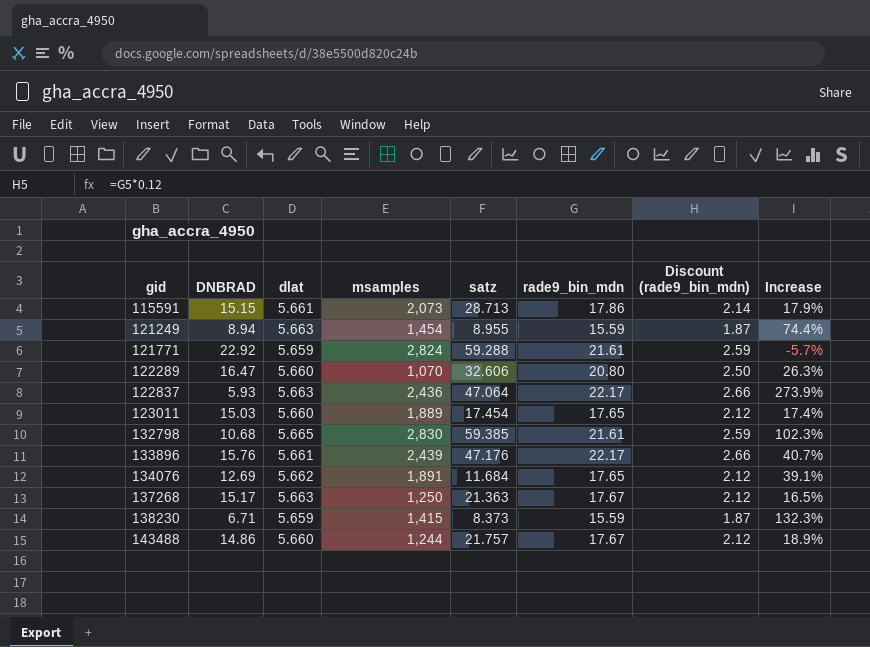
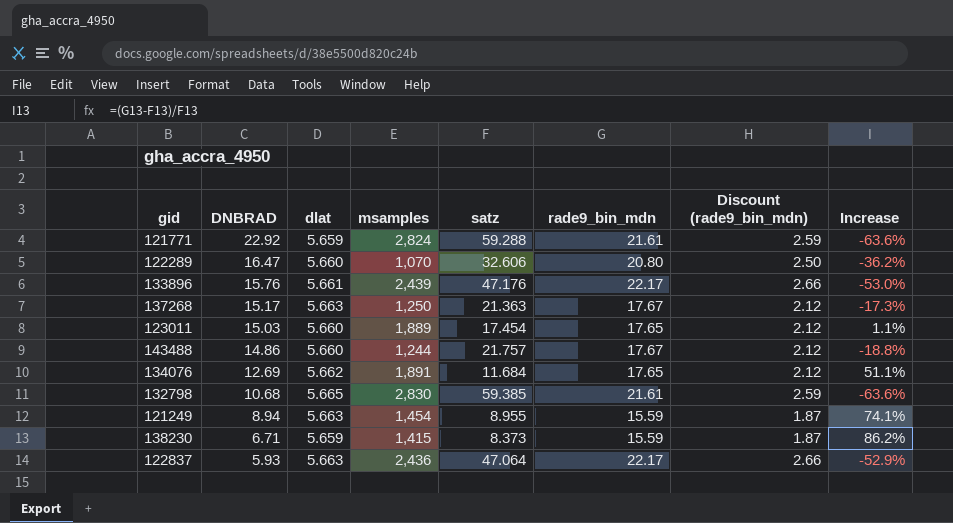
row order: gid ascending -> DNBRAD descending
column Increase | formula: ([rade9_bin_mdn] - [DNBRAD]) / [DNBRAD] -> ([rade9_bin_mdn] - [satz]) / [satz]
row 115591: 15.15 | 5.661 | 2,073 | 28.713 | 17.86 | 2.14 | 17.9% -> none

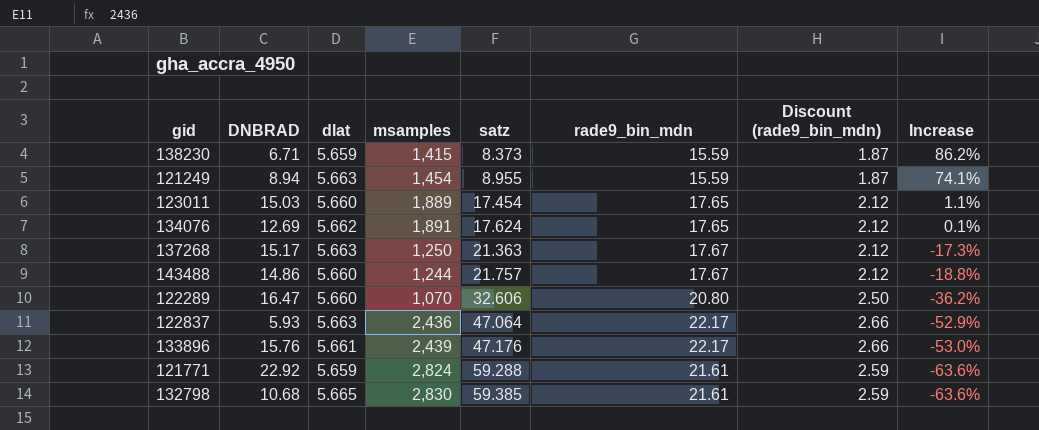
row order: DNBRAD descending -> satz ascending
134076 | satz: 11.684 -> 17.624
134076 | Increase: 51.1% -> 0.1%

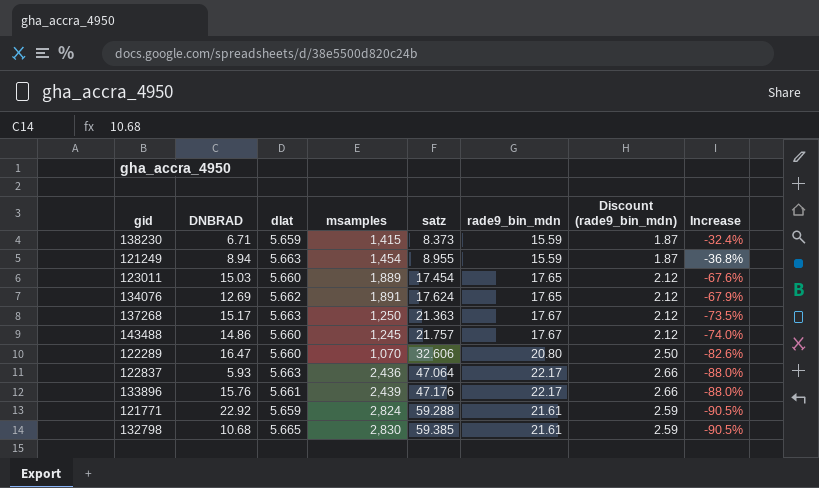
column Increase | formula: ([rade9_bin_mdn] - [satz]) / [satz] -> ([dlat] - [satz]) / [satz]
143488 | msamples: 1,244 -> 1,245

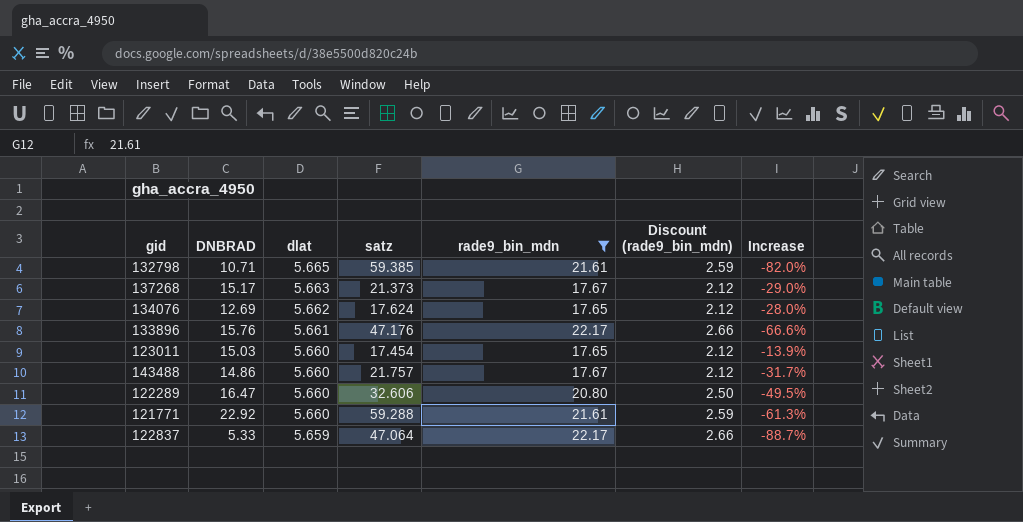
filter: none -> rade9_bin_mdn != 15.59
row order: satz ascending -> dlat descending
column msamples | position: 4 -> none
column Increase | formula: ([dlat] - [satz]) / [satz] -> ([DNBRAD] - [satz]) / [satz]
132798 | DNBRAD: 10.68 -> 10.71
137268 | satz: 21.363 -> 21.373
121771 | dlat: 5.659 -> 5.660
122837 | DNBRAD: 5.93 -> 5.33
122837 | dlat: 5.663 -> 5.659

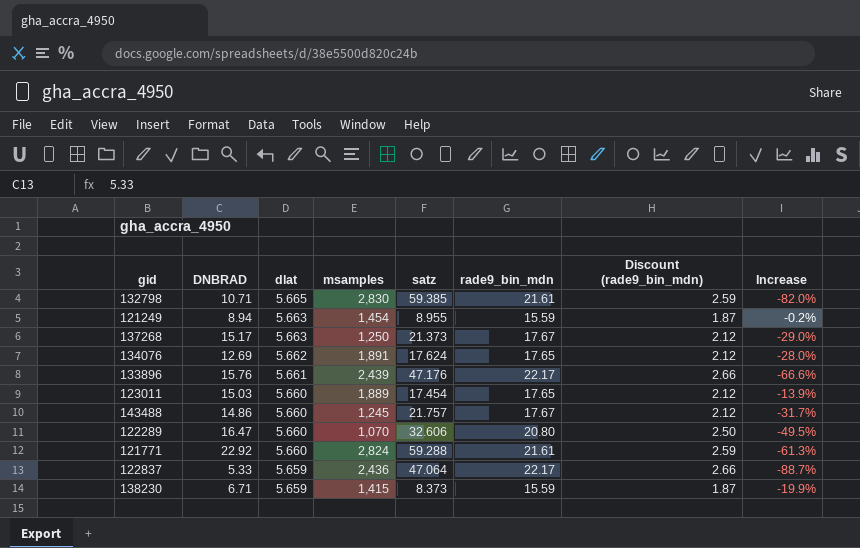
filter: rade9_bin_mdn != 15.59 -> none
column msamples | position: none -> 4

